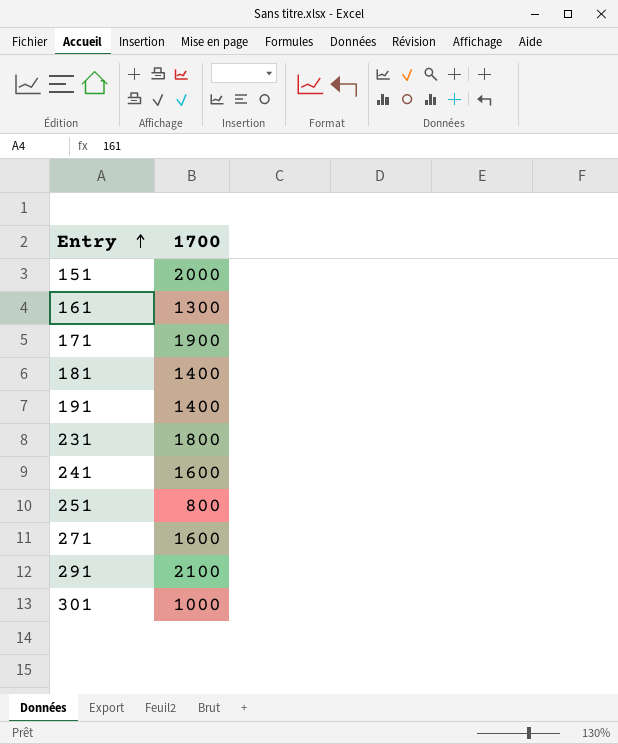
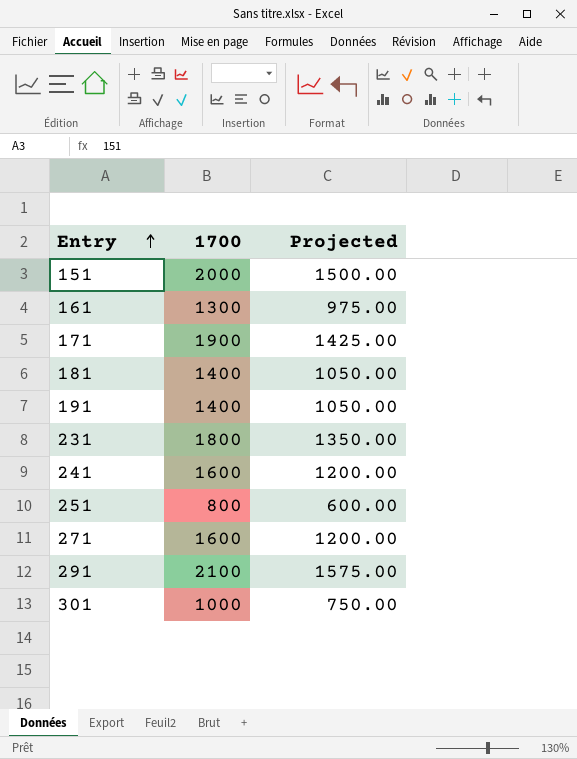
column Projected | formula: none -> [1700] * 0.75

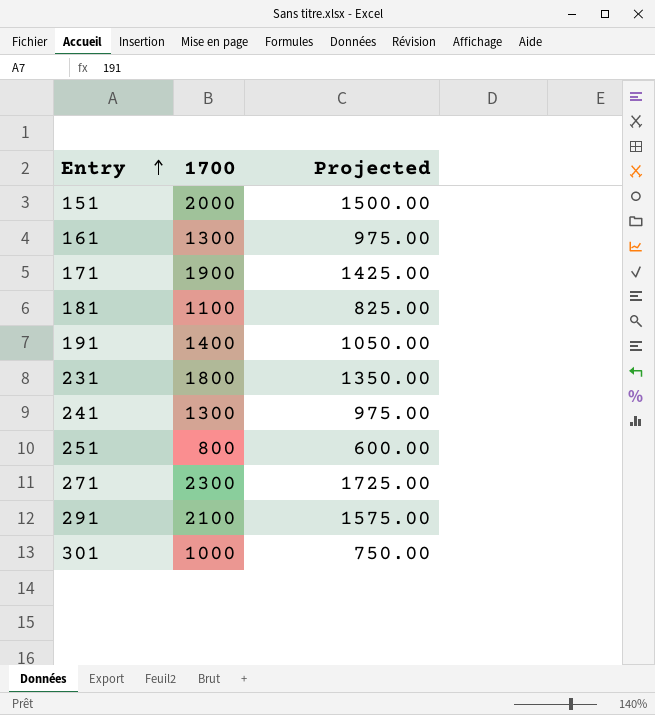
181 | 1700: 1400 -> 1100
181 | Projected: 1050.00 -> 825.00
241 | 1700: 1600 -> 1300
241 | Projected: 1200.00 -> 975.00
271 | 1700: 1600 -> 2300
271 | Projected: 1200.00 -> 1725.00

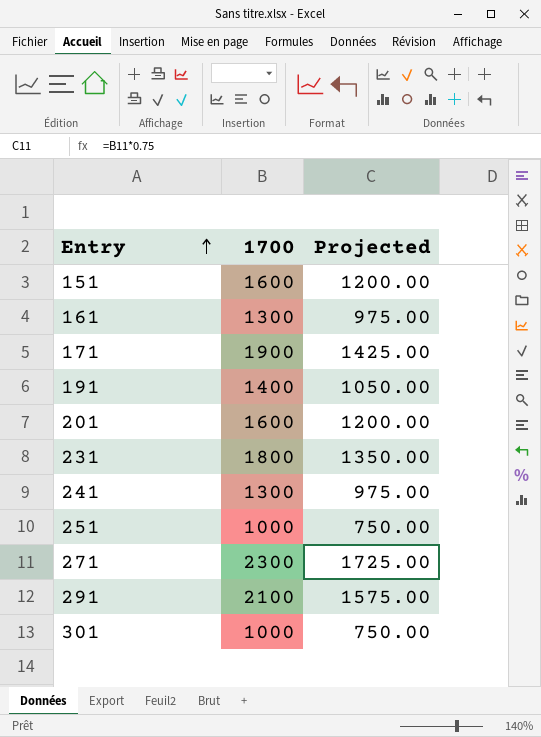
row 181: 1100 | 825.00 -> none
151 | 1700: 2000 -> 1600
151 | Projected: 1500.00 -> 1200.00
row 201: none -> 1600 | 1200.00
251 | 1700: 800 -> 1000
251 | Projected: 600.00 -> 750.00

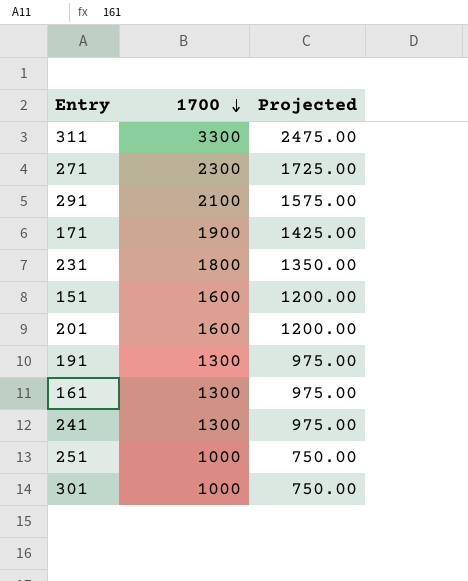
row order: Entry ascending -> 1700 descending
row 311: none -> 3300 | 2475.00
191 | 1700: 1400 -> 1300
191 | Projected: 1050.00 -> 975.00

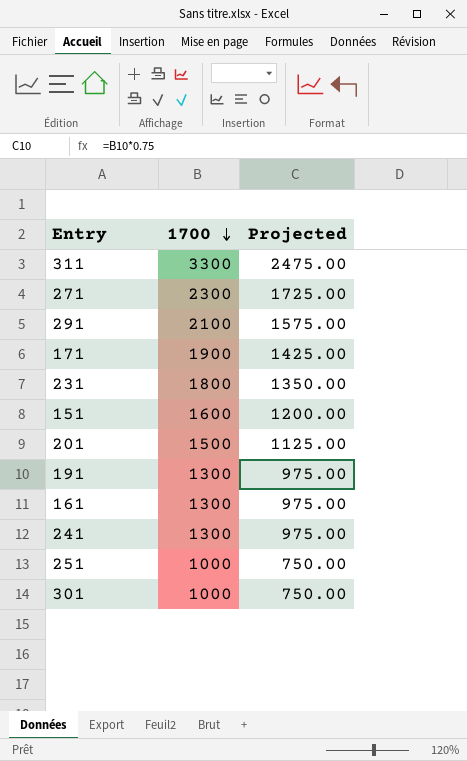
201 | 1700: 1600 -> 1500
201 | Projected: 1200.00 -> 1125.00

